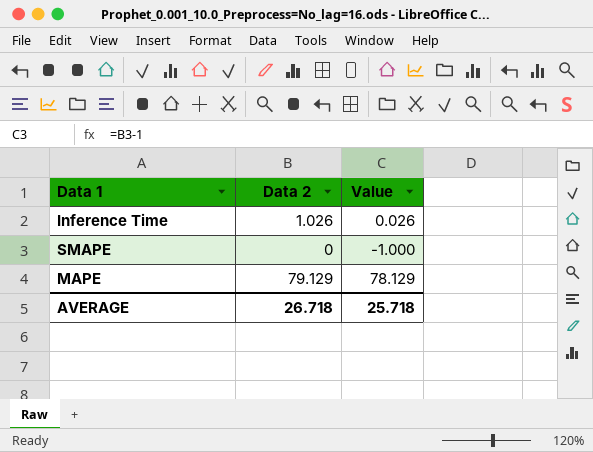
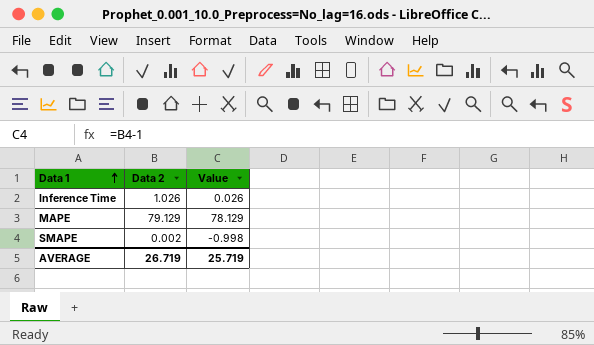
row order: none -> Data 1 ascending
SMAPE | Data 2: 0 -> 0.002
SMAPE | Value: -1.000 -> -0.998
AVERAGE | Data 2: 26.718 -> 26.719
AVERAGE | Value: 25.718 -> 25.719

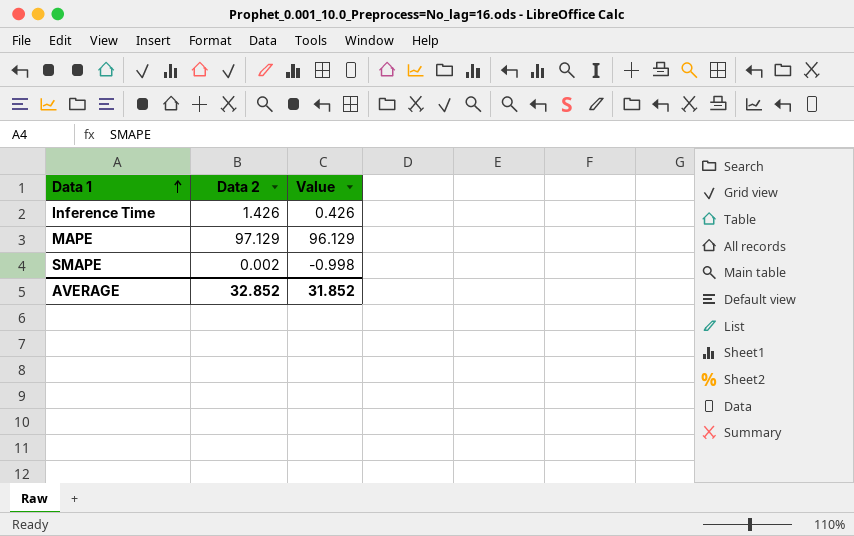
Inference Time | Data 2: 1.026 -> 1.426
Inference Time | Value: 0.026 -> 0.426
MAPE | Data 2: 79.129 -> 97.129
MAPE | Value: 78.129 -> 96.129
AVERAGE | Data 2: 26.719 -> 32.852
AVERAGE | Value: 25.719 -> 31.852

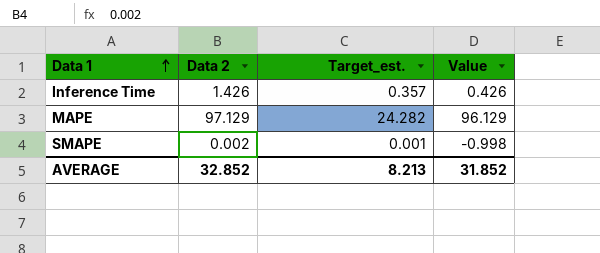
column Target_est. | formula: none -> [Data 2] * 0.25

